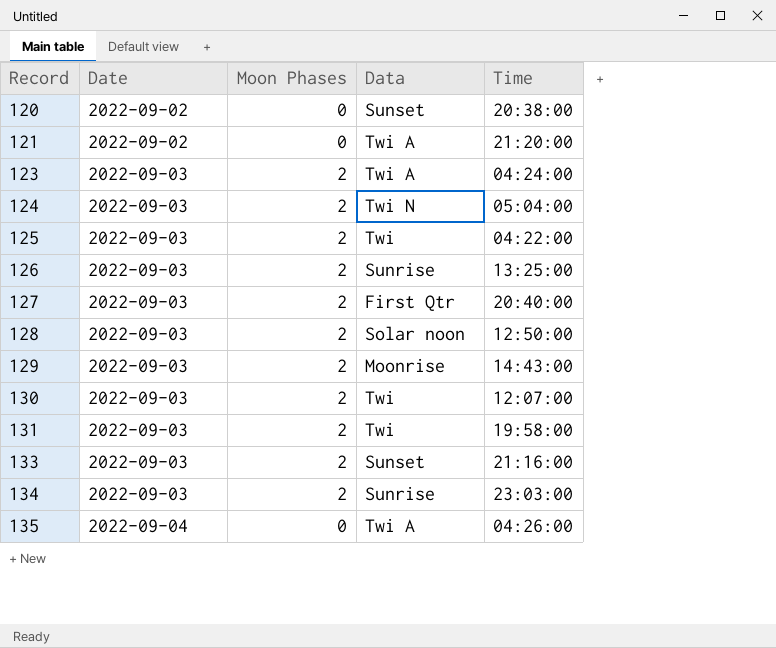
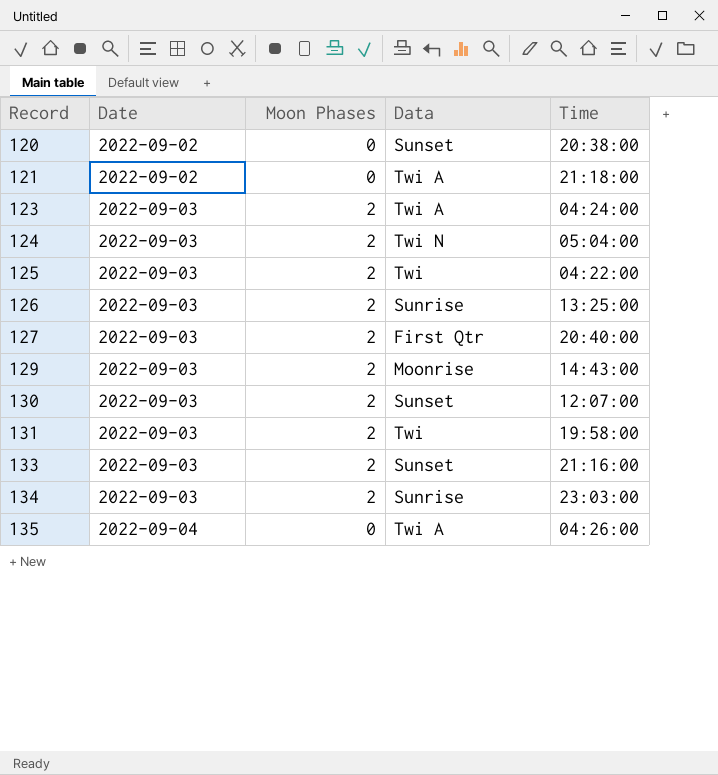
row 128: 2022-09-03 | 2 | Solar noon | 12:50:00 -> none
121 | Time: 21:20:00 -> 21:18:00
130 | Data: Twi -> Sunset

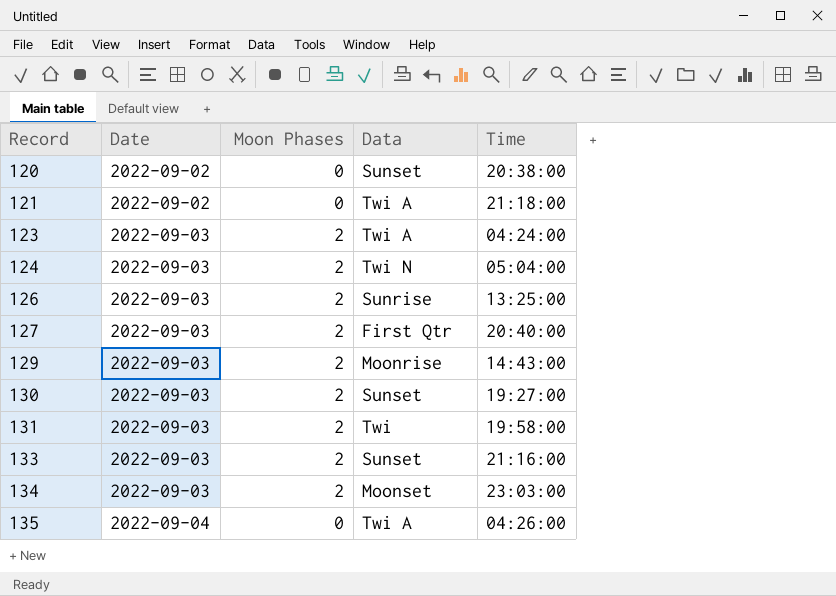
row 125: 2022-09-03 | 2 | Twi | 04:22:00 -> none
130 | Time: 12:07:00 -> 19:27:00
134 | Data: Sunrise -> Moonset

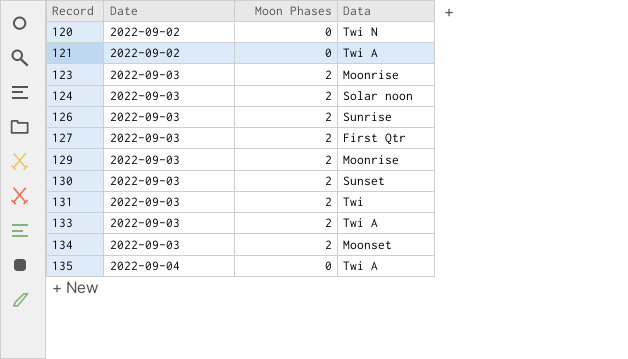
column Time | position: 5 -> none
120 | Data: Sunset -> Twi N
123 | Data: Twi A -> Moonrise
124 | Data: Twi N -> Solar noon
133 | Data: Sunset -> Twi A

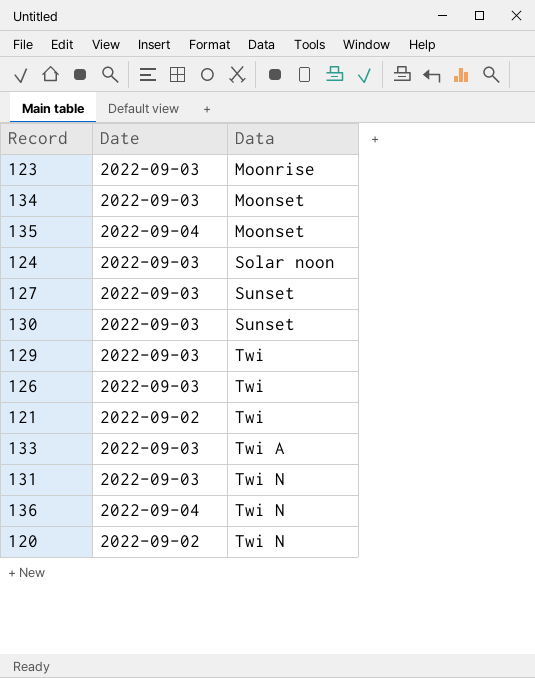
row order: Record ascending -> Data ascending
column Moon Phases | position: 3 -> none
135 | Data: Twi A -> Moonset
127 | Data: First Qtr -> Sunset
129 | Data: Moonrise -> Twi
126 | Data: Sunrise -> Twi
121 | Data: Twi A -> Twi
131 | Data: Twi -> Twi N
row 136: none -> 2022-09-04 | Twi N

